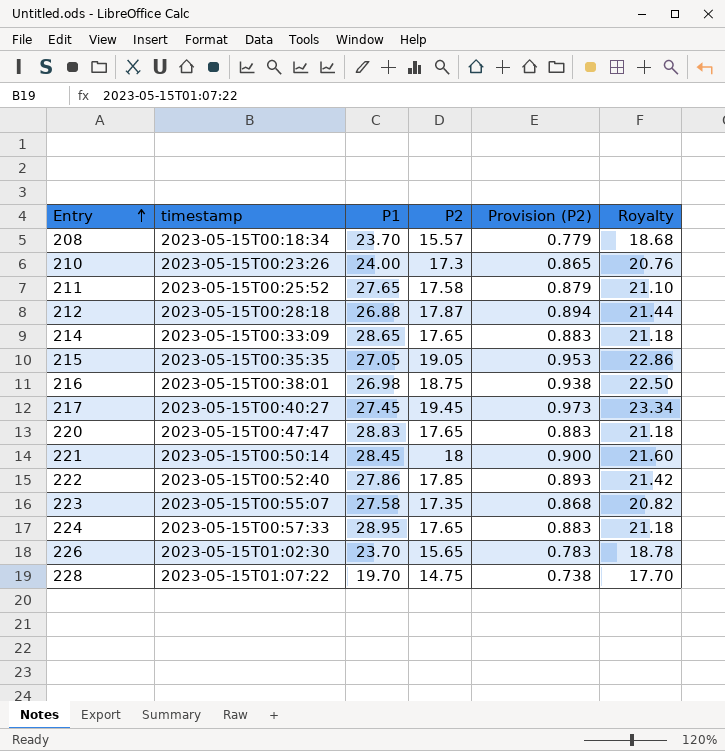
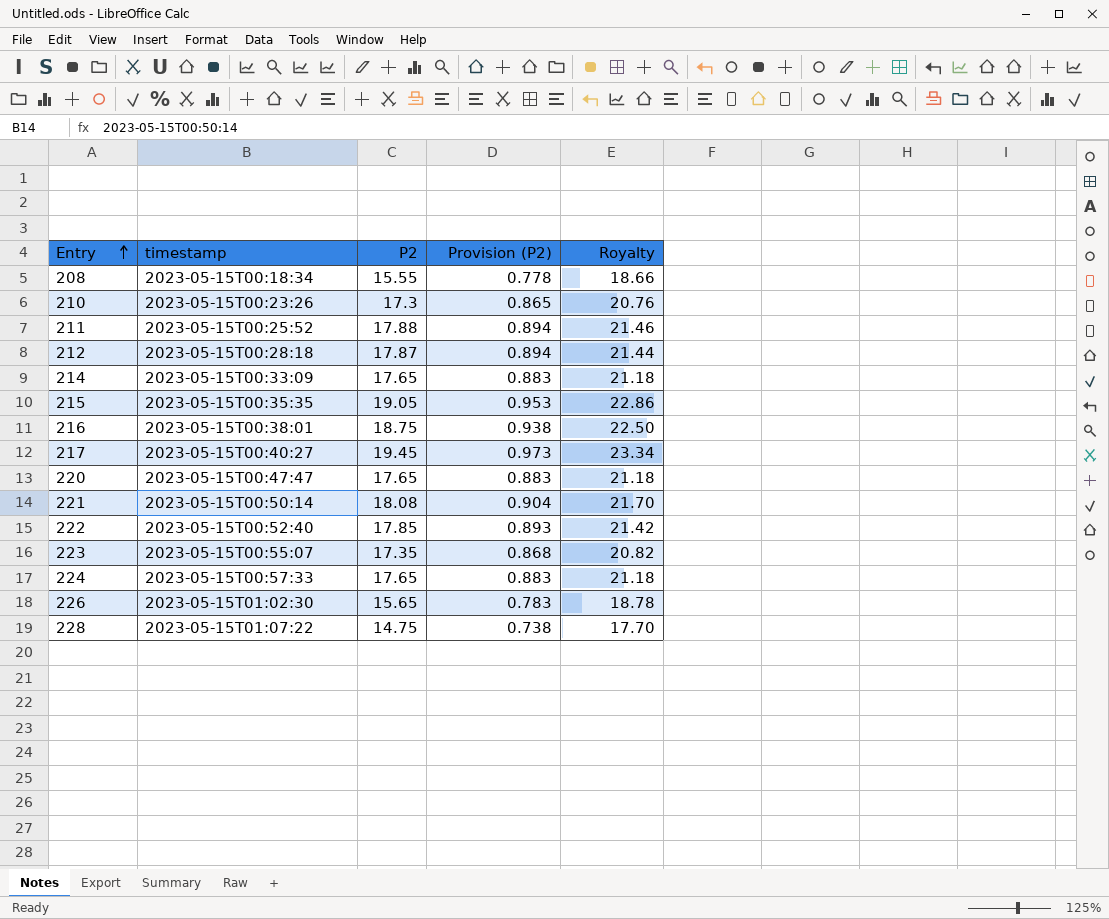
column P1 | position: 3 -> none
208 | P2: 15.57 -> 15.55
208 | Provision (P2): 0.779 -> 0.778
208 | Royalty: 18.68 -> 18.66
211 | P2: 17.58 -> 17.88
211 | Provision (P2): 0.879 -> 0.894
211 | Royalty: 21.10 -> 21.46
221 | P2: 18 -> 18.08
221 | Provision (P2): 0.900 -> 0.904
221 | Royalty: 21.60 -> 21.70

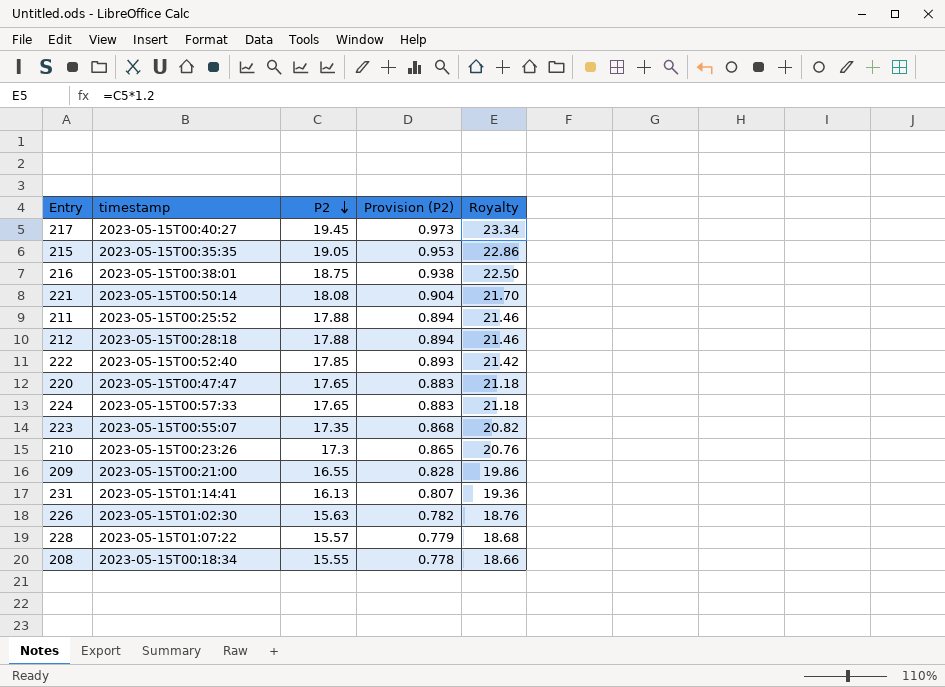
row order: Entry ascending -> P2 descending
row 214: 2023-05-15T00:33:09 | 17.65 | 0.883 | 21.18 -> none
212 | P2: 17.87 -> 17.88
212 | Royalty: 21.44 -> 21.46
row 209: none -> 2023-05-15T00:21:00 | 16.55 | 0.828 | 19.86
row 231: none -> 2023-05-15T01:14:41 | 16.13 | 0.807 | 19.36
226 | P2: 15.65 -> 15.63
226 | Provision (P2): 0.783 -> 0.782
226 | Royalty: 18.78 -> 18.76
228 | P2: 14.75 -> 15.57
228 | Provision (P2): 0.738 -> 0.779
228 | Royalty: 17.70 -> 18.68

